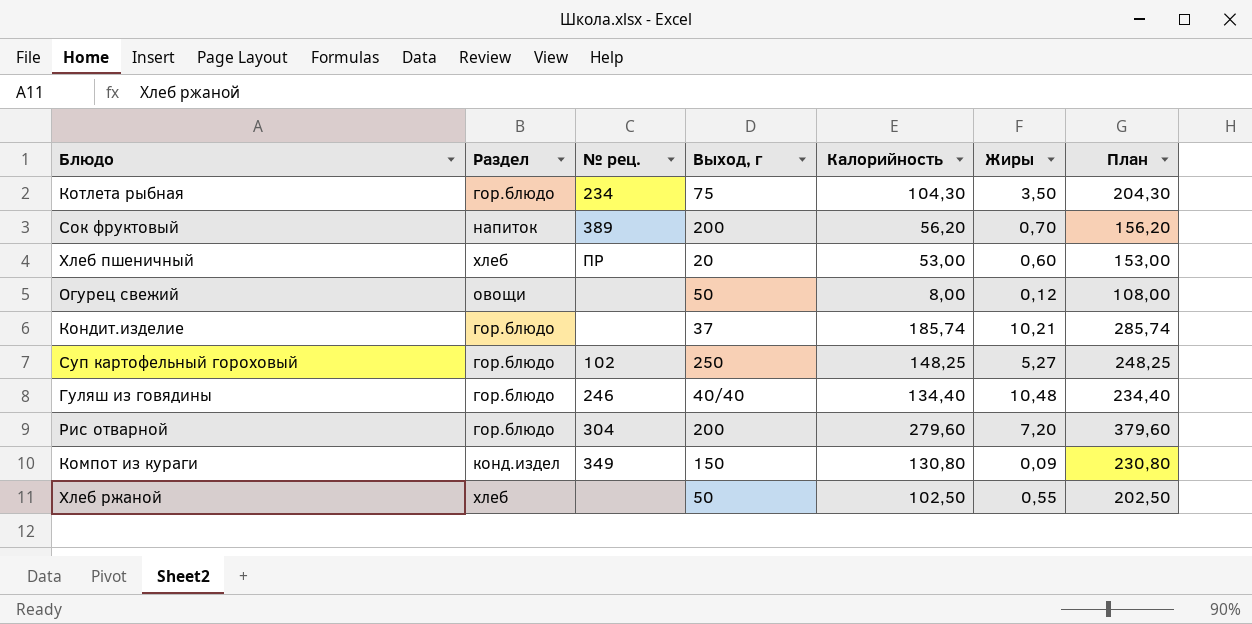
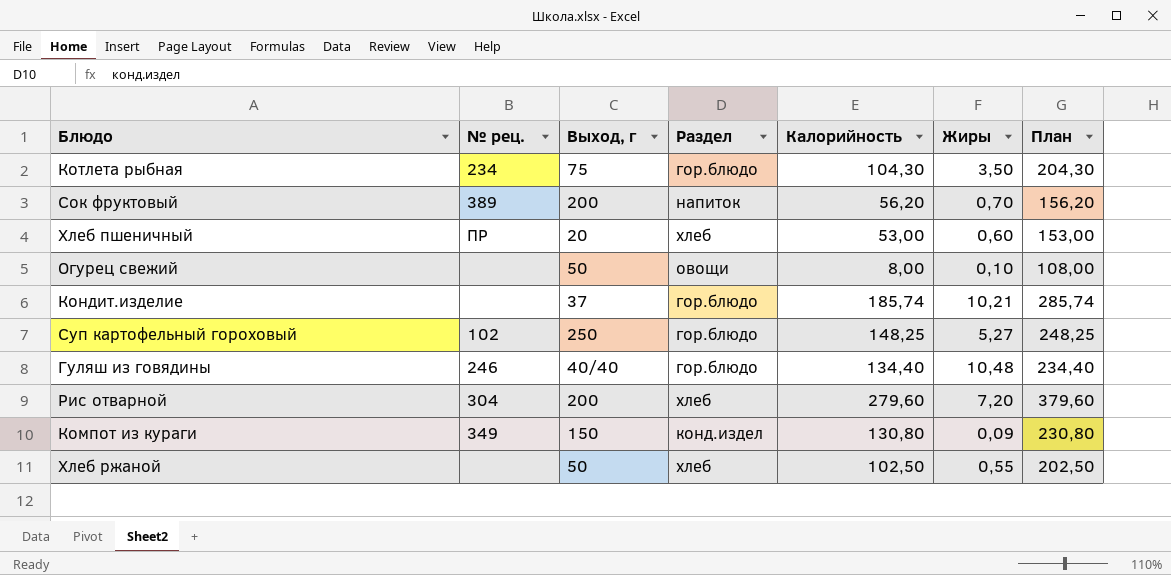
column Раздел | position: 2 -> 4
Огурец свежий | Жиры: 0,12 -> 0,10
Рис отварной | Раздел: гор.блюдо -> хлеб

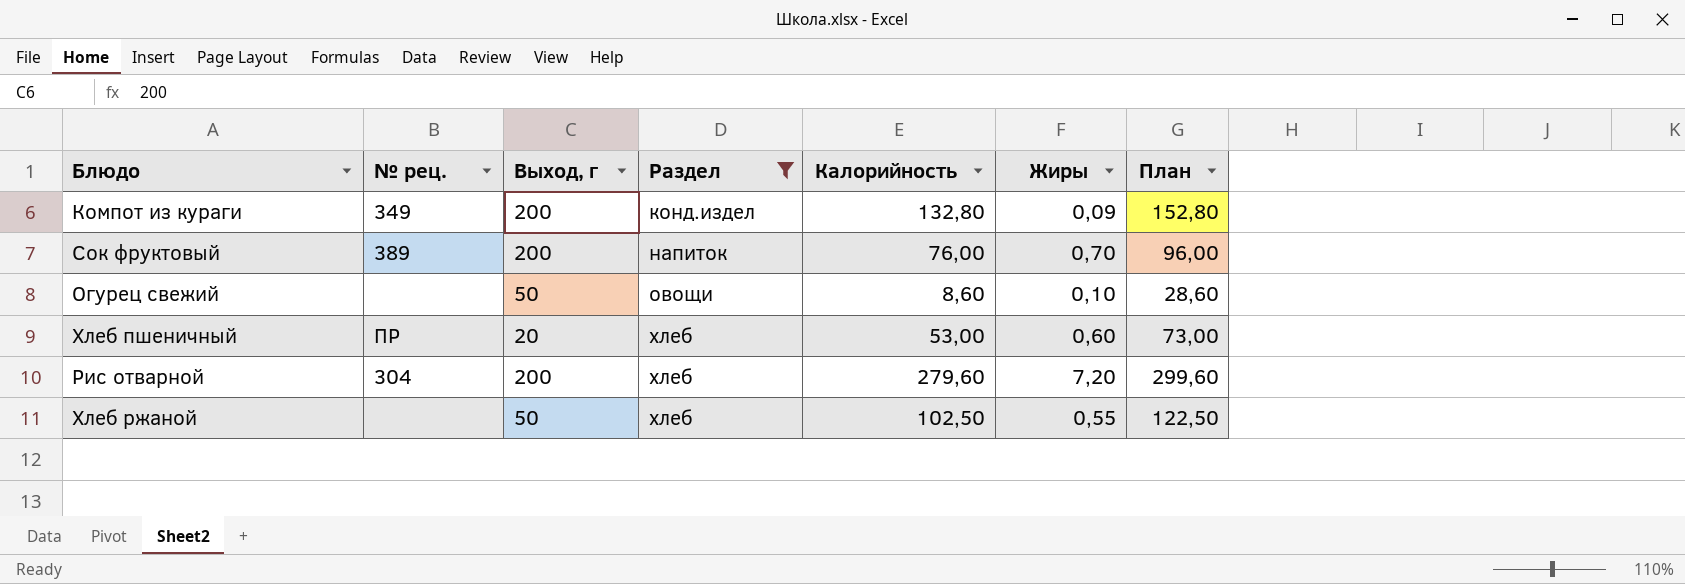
filter: none -> Раздел != гор.блюдо
row order: none -> Раздел ascending
column План | formula: [Калорийность] + 100 -> [Калорийность] + 20
Компот из кураги | Выход, г: 150 -> 200
Компот из кураги | Калорийность: 130,80 -> 132,80
Сок фруктовый | Калорийность: 56,20 -> 76,00
Огурец свежий | Калорийность: 8,00 -> 8,60

